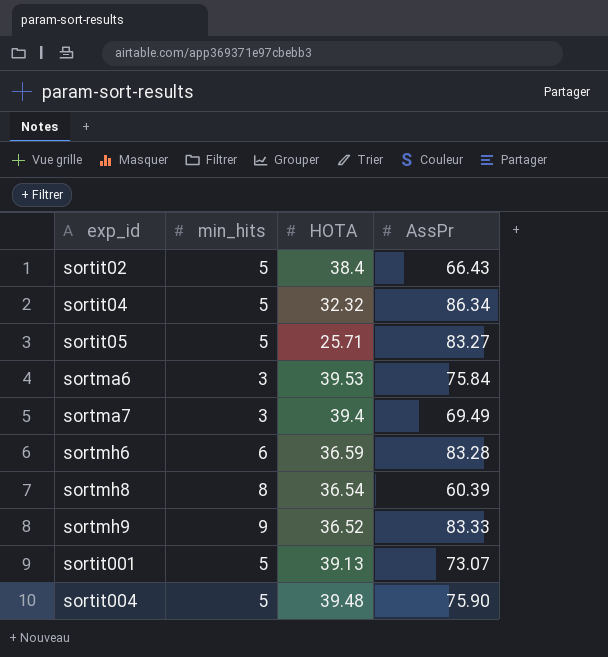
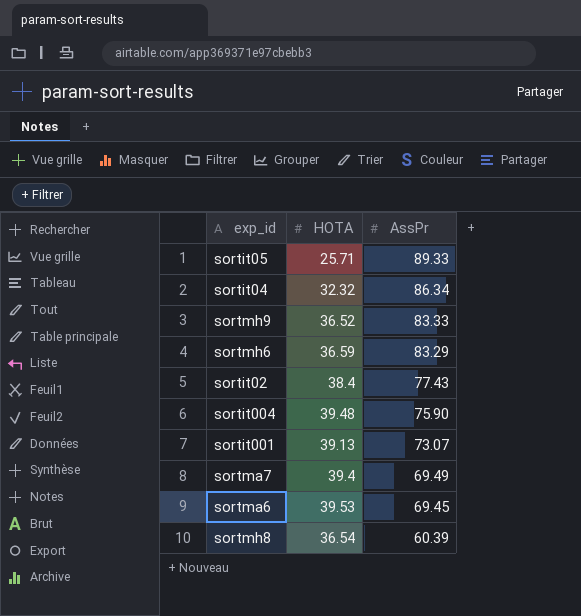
row order: none -> AssPr descending
column min_hits | position: 2 -> none
sortit05 | AssPr: 83.27 -> 89.33
sortmh6 | AssPr: 83.28 -> 83.29
sortit02 | AssPr: 66.43 -> 77.43
sortma6 | AssPr: 75.84 -> 69.45

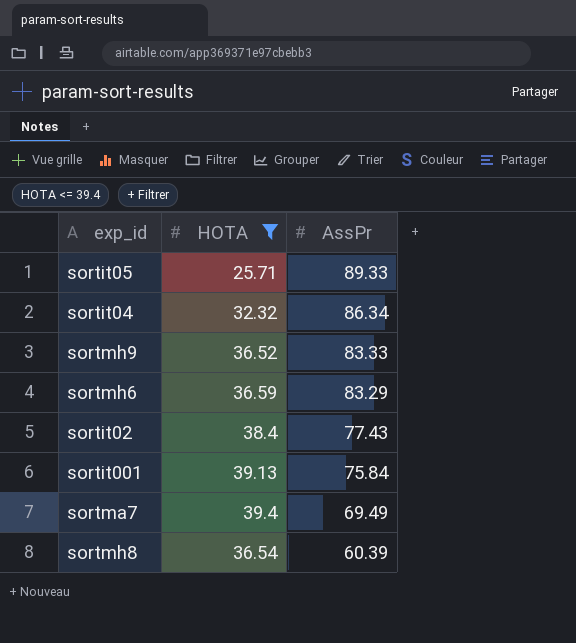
filter: none -> HOTA <= 39.4
sortit001 | AssPr: 73.07 -> 75.84

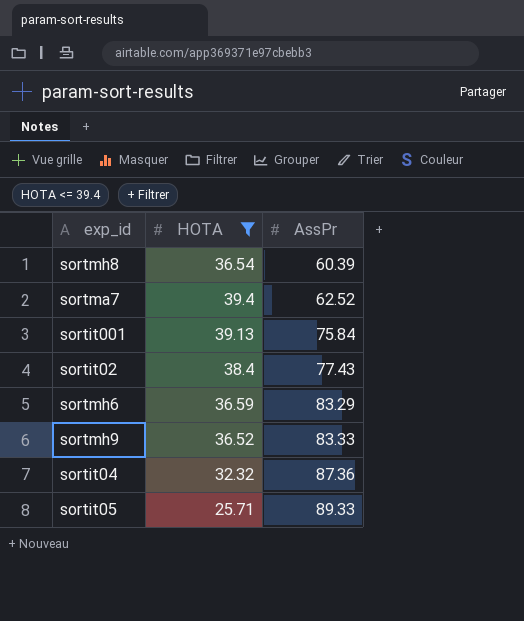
row order: AssPr descending -> AssPr ascending
sortma7 | AssPr: 69.49 -> 62.52
sortit04 | AssPr: 86.34 -> 87.36

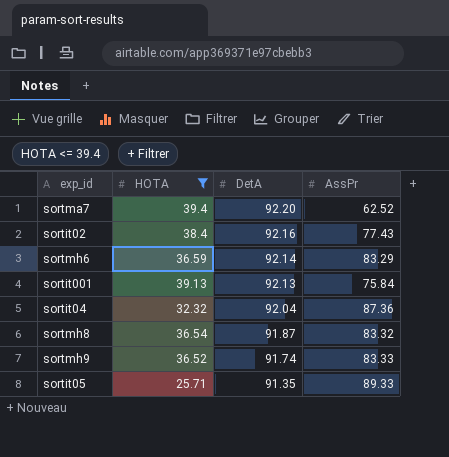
row order: AssPr ascending -> DetA descending
column DetA | position: none -> 3
sortmh8 | AssPr: 60.39 -> 83.32

